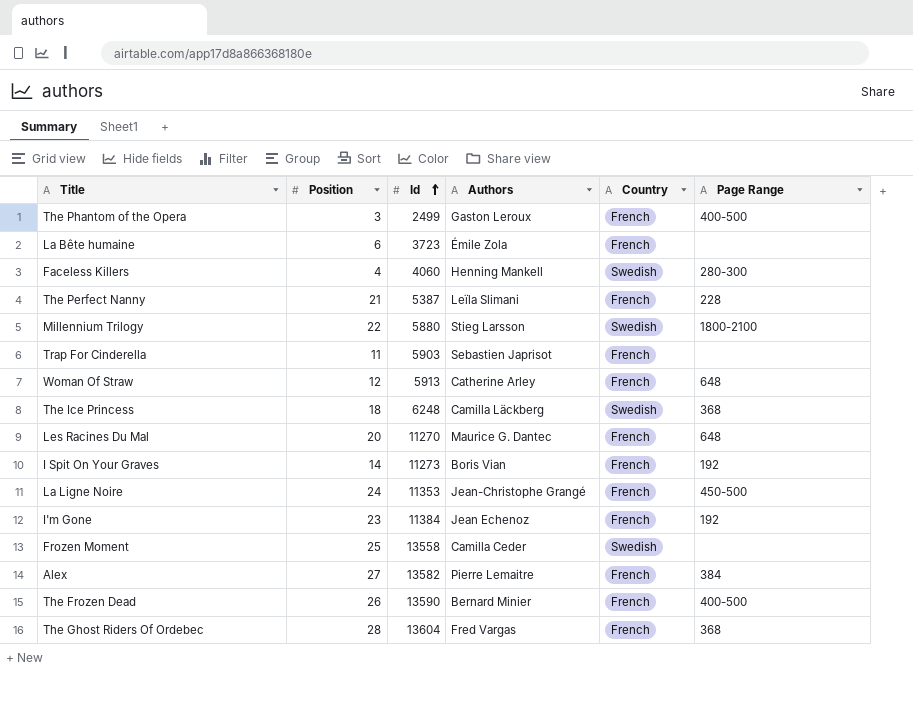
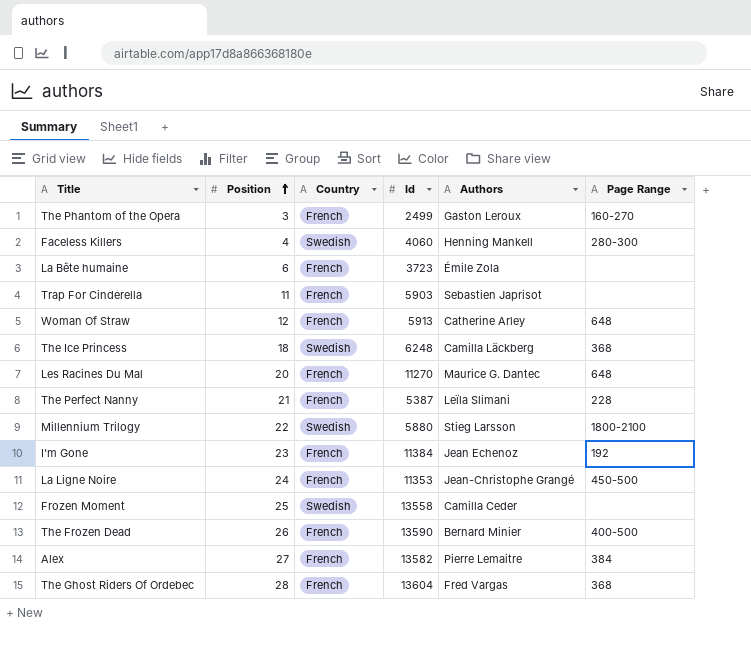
row order: Id ascending -> Position ascending
column Country | position: 5 -> 3
row I Spit On Your Graves: 14 | 11273 | Boris Vian | French | 192 -> none
The Phantom of the Opera | Page Range: 400-500 -> 160-270

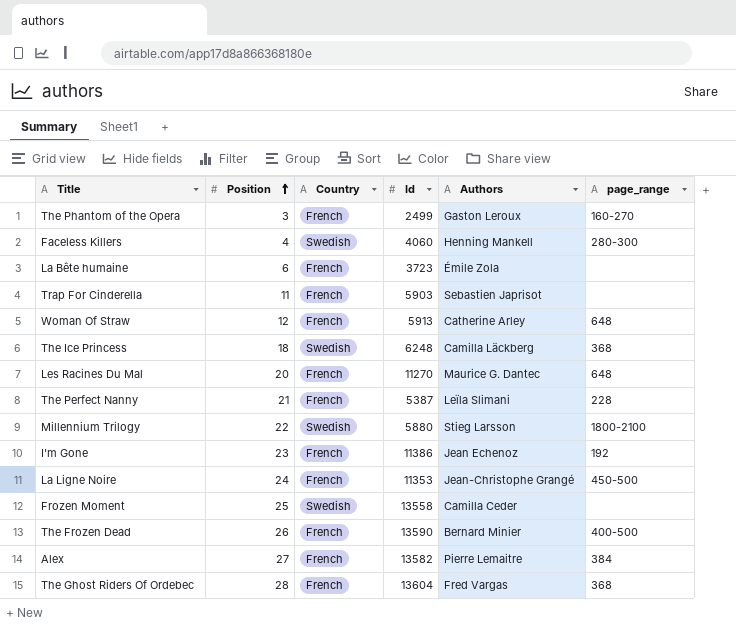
column name: Page Range -> page_range
I'm Gone | Id: 11384 -> 11386

